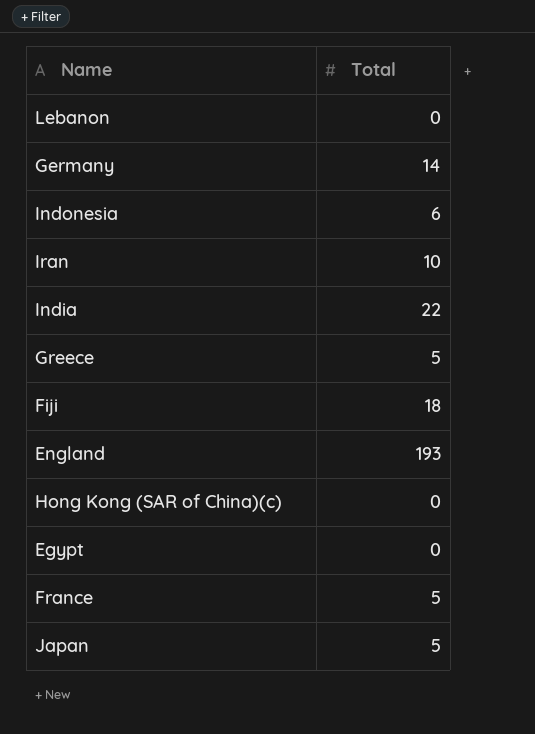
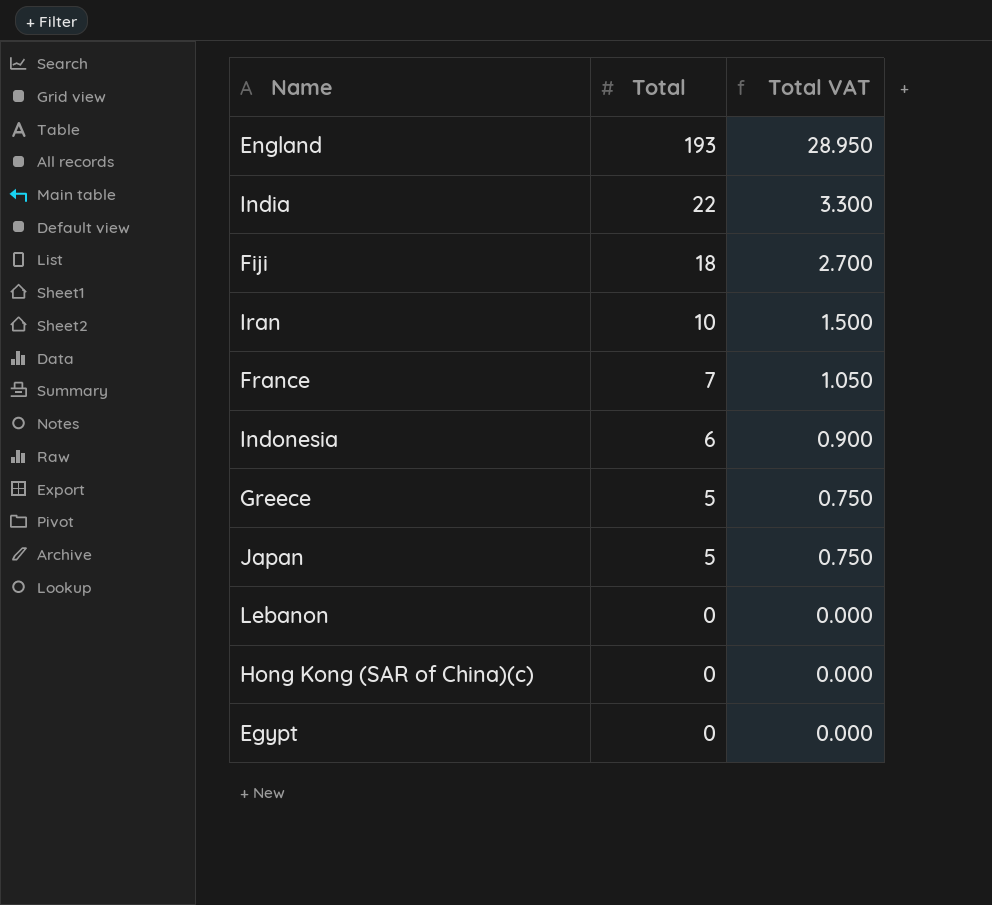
row order: none -> Total descending
column Total VAT | formula: none -> [Total] * 0.15
row Germany: 14 -> none
France | Total: 5 -> 7

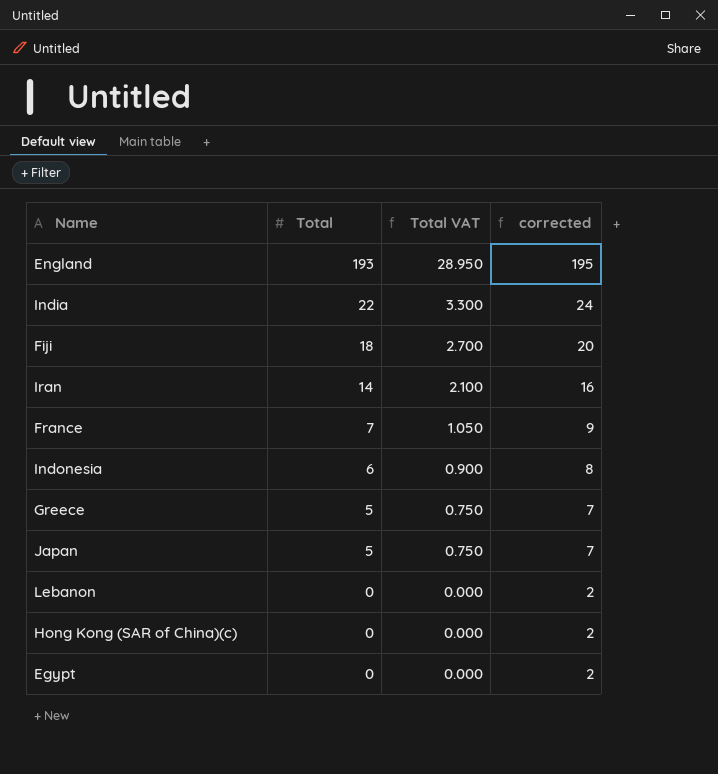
column corrected | formula: none -> [Total] + 2
Iran | Total: 10 -> 14
Iran | Total VAT: 1.500 -> 2.100

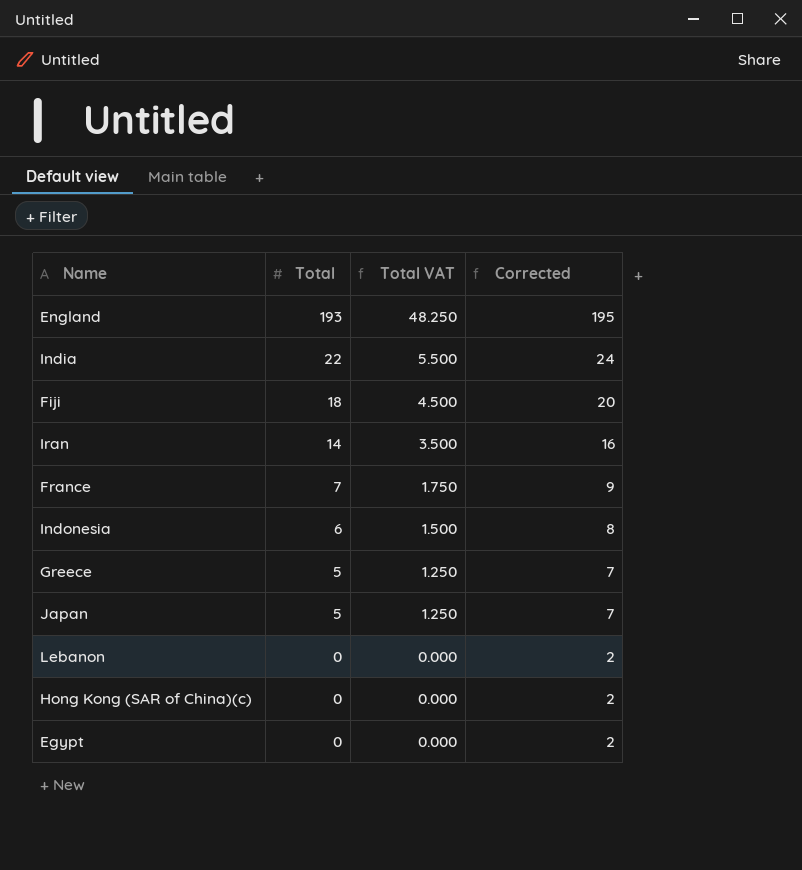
column Total VAT | formula: [Total] * 0.15 -> [Total] * 0.25
column name: corrected -> Corrected

